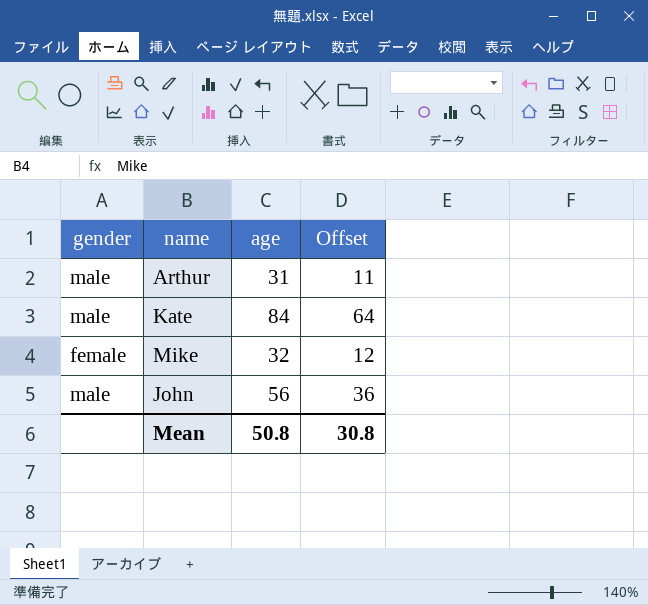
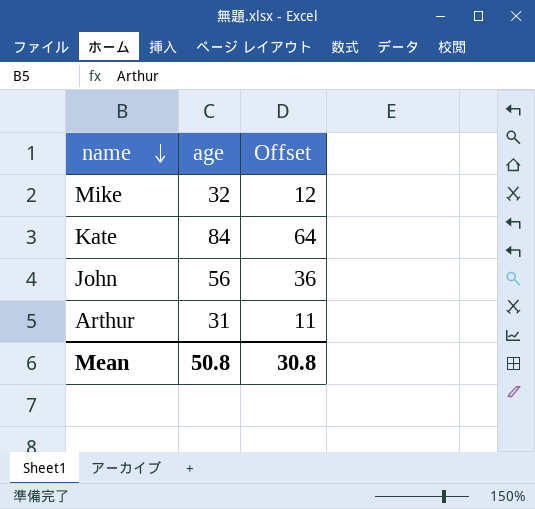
row order: none -> name descending
column gender | position: 1 -> none

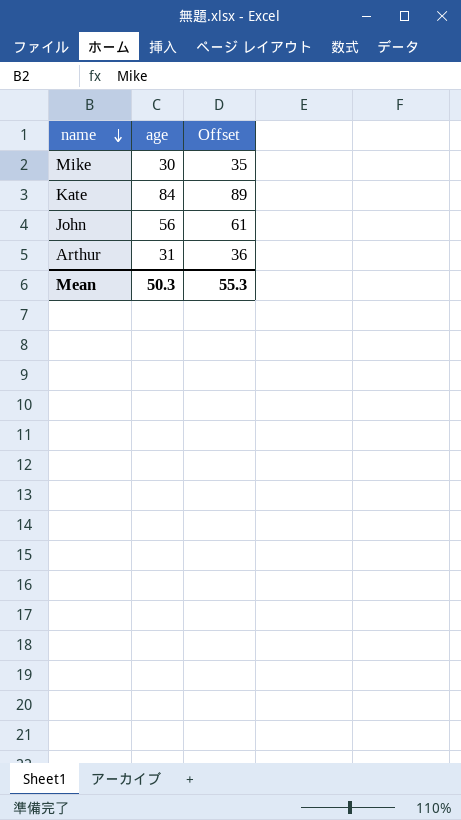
column Offset | formula: [age] - 20 -> [age] + 5
Mike | age: 32 -> 30
Mean | age: 50.8 -> 50.3
Mean | Offset: 30.8 -> 55.3

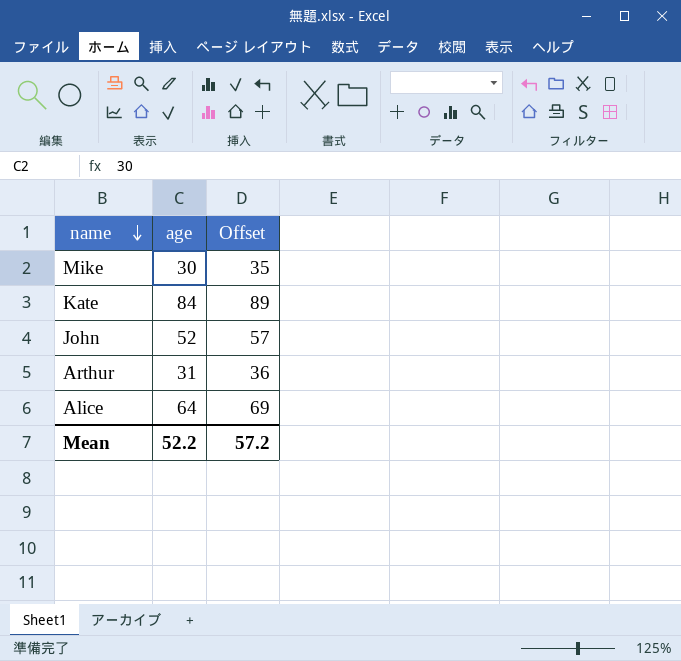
John | age: 56 -> 52
John | Offset: 61 -> 57
row Alice: none -> 64 | 69
Mean | age: 50.3 -> 52.2
Mean | Offset: 55.3 -> 57.2

